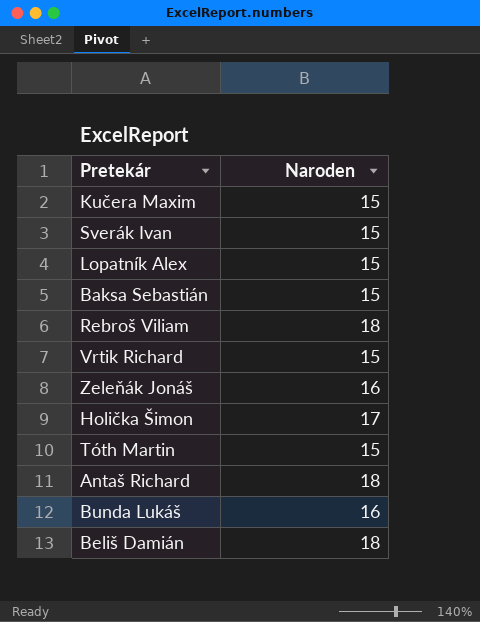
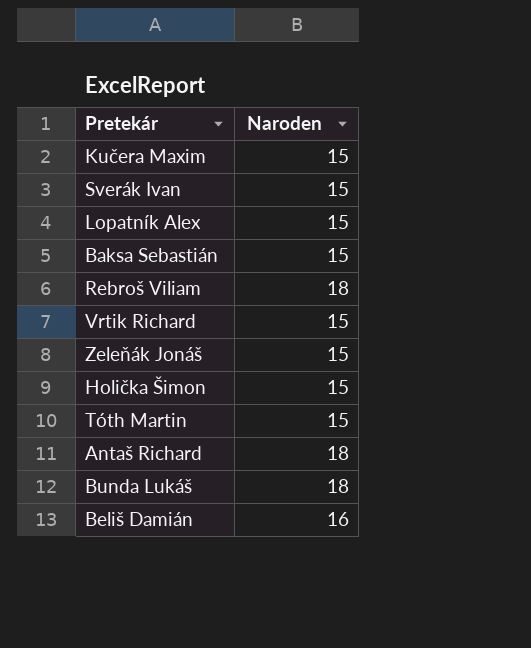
Zeleňák Jonáš | Naroden: 16 -> 15
Holička Šimon | Naroden: 17 -> 15
Bunda Lukáš | Naroden: 16 -> 18
Beliš Damián | Naroden: 18 -> 16

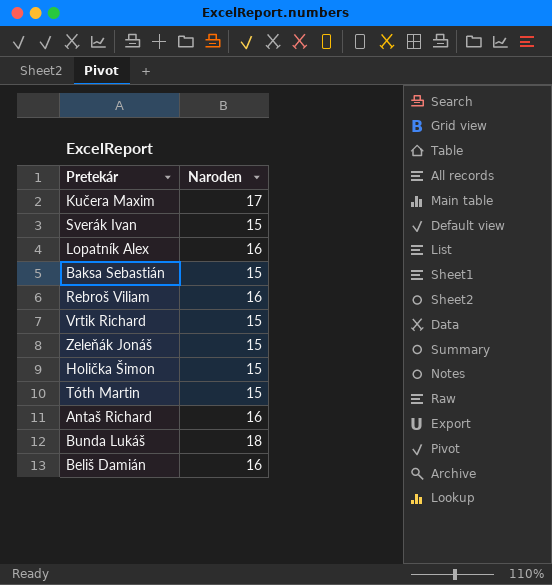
Kučera Maxim | Naroden: 15 -> 17
Lopatník Alex | Naroden: 15 -> 16
Rebroš Viliam | Naroden: 18 -> 16
Antaš Richard | Naroden: 18 -> 16

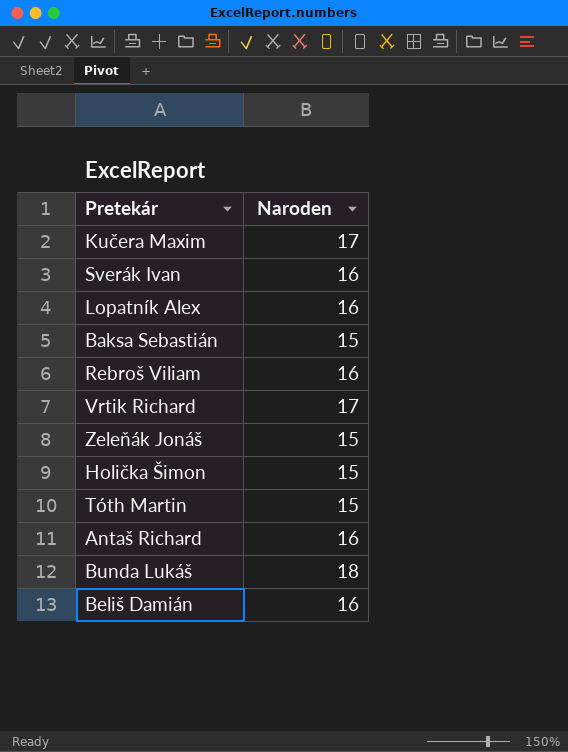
Sverák Ivan | Naroden: 15 -> 16
Vrtik Richard | Naroden: 15 -> 17

